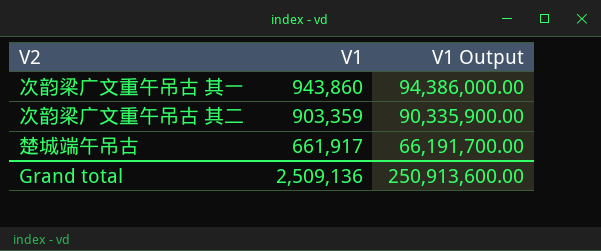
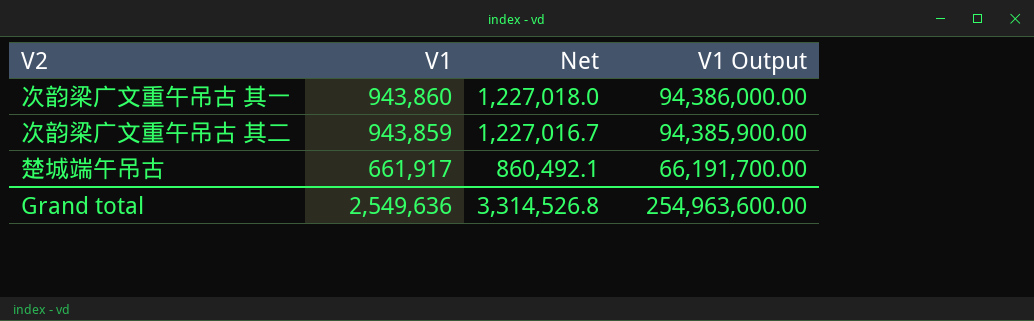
column Net | formula: none -> [V1] * 1.3
次韵梁广文重午吊古 其二 | V1: 903,359 -> 943,859
次韵梁广文重午吊古 其二 | V1 Output: 90,335,900.00 -> 94,385,900.00
Grand total | V1: 2,509,136 -> 2,549,636
Grand total | V1 Output: 250,913,600.00 -> 254,963,600.00

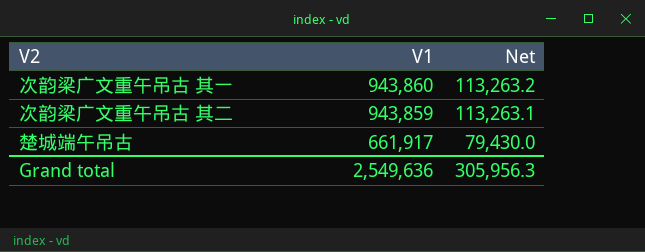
column V1 Output | formula: [V1] * 100 -> none
column Net | formula: [V1] * 1.3 -> [V1] * 0.12
Grand total | Net: 3,314,526.8 -> 305,956.3

